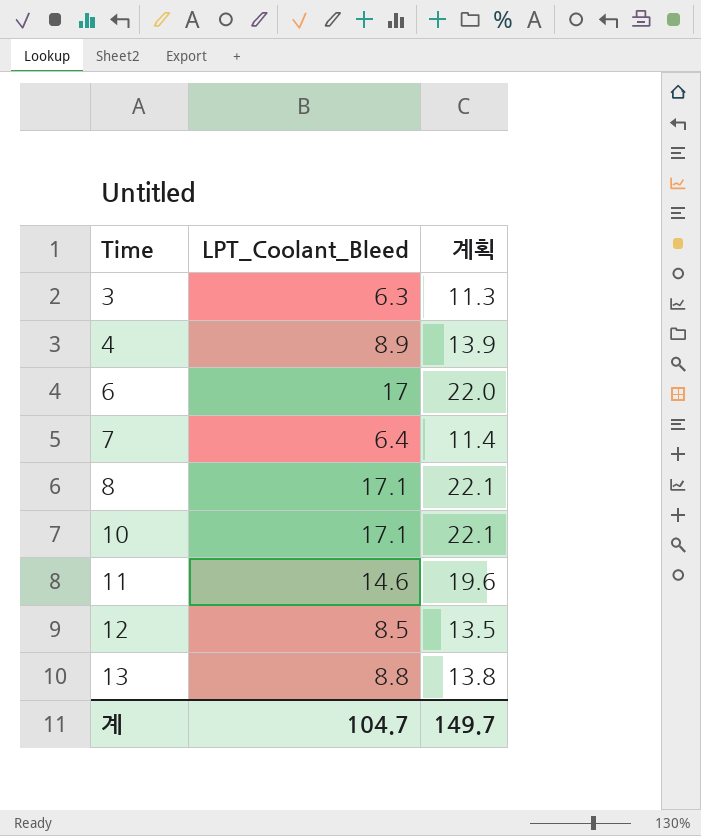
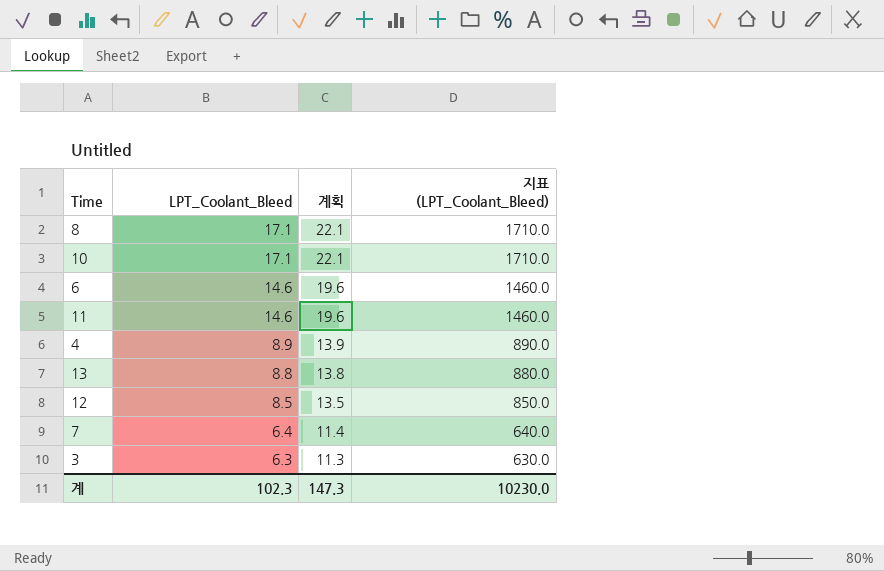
row order: Time ascending -> LPT_Coolant_Bleed descending
column 지표 (LPT_Coolant_Bleed) | formula: none -> [LPT_Coolant_Bleed] * 100
6 | LPT_Coolant_Bleed: 17 -> 14.6
6 | 계획: 22.0 -> 19.6
계 | LPT_Coolant_Bleed: 104.7 -> 102.3
계 | 계획: 149.7 -> 147.3

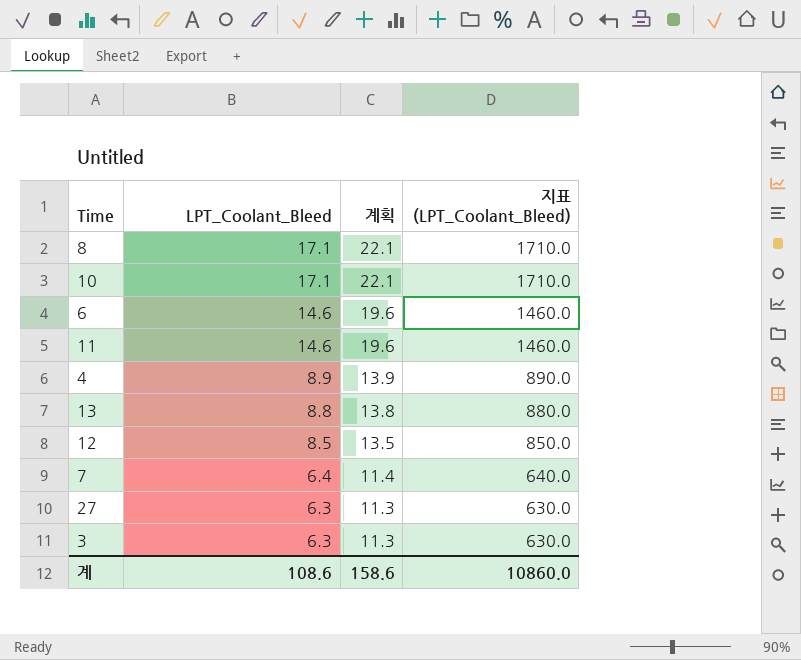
row 27: none -> 6.3 | 11.3 | 630.0
계 | LPT_Coolant_Bleed: 102.3 -> 108.6
계 | 계획: 147.3 -> 158.6
계 | 지표 (LPT_Coolant_Bleed): 10230.0 -> 10860.0

